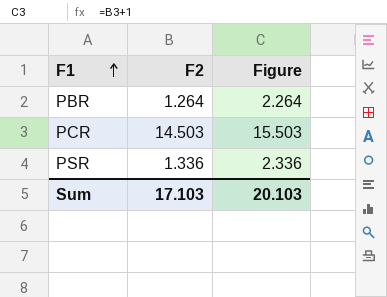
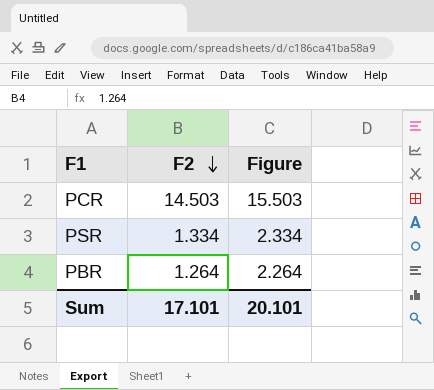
row order: F1 ascending -> F2 descending
PSR | F2: 1.336 -> 1.334
PSR | Figure: 2.336 -> 2.334
Sum | F2: 17.103 -> 17.101
Sum | Figure: 20.103 -> 20.101

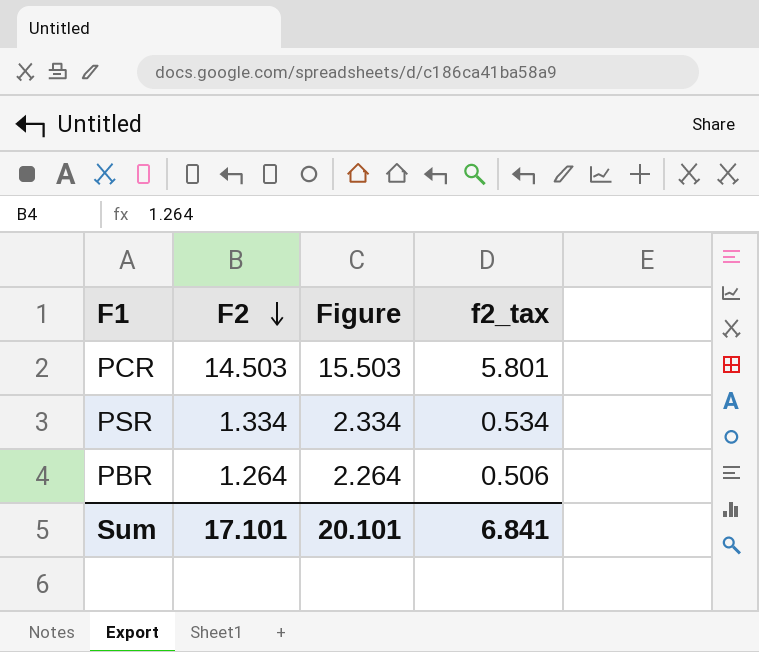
column f2_tax | formula: none -> [F2] * 0.4

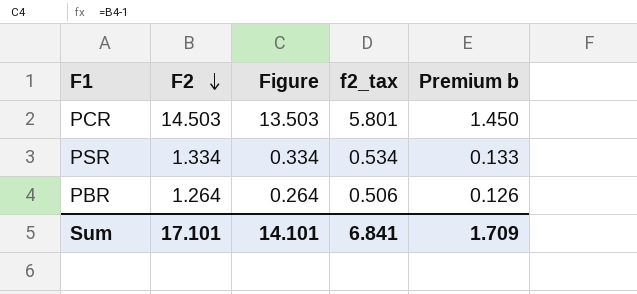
column Figure | formula: [F2] + 1 -> [F2] - 1
column Premium b | formula: none -> [F2] * 0.1
Sum | Figure: 20.101 -> 14.101

